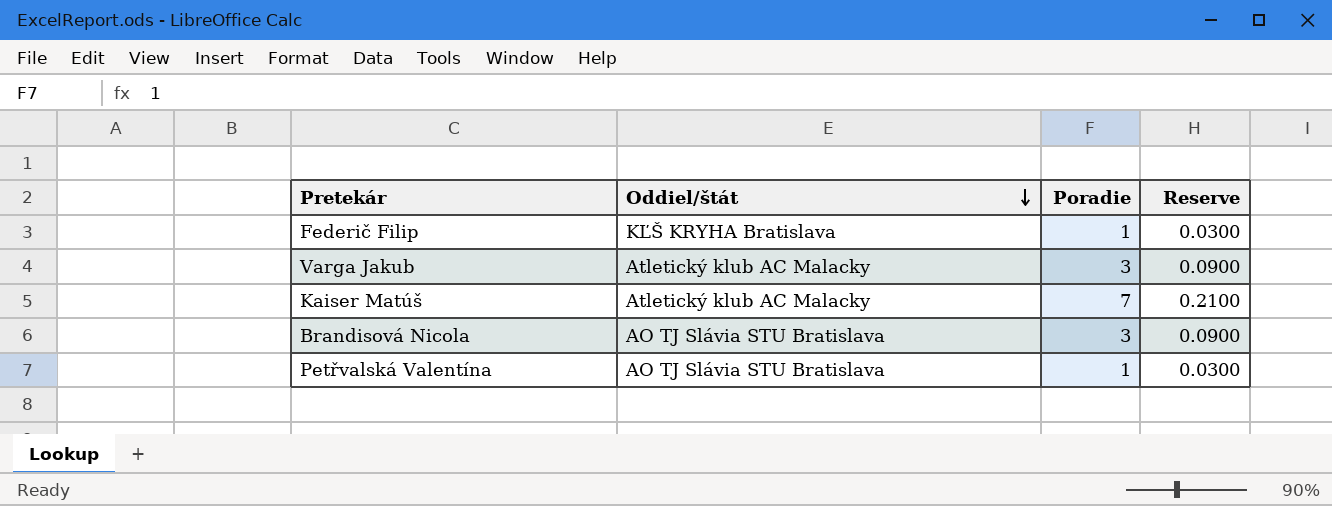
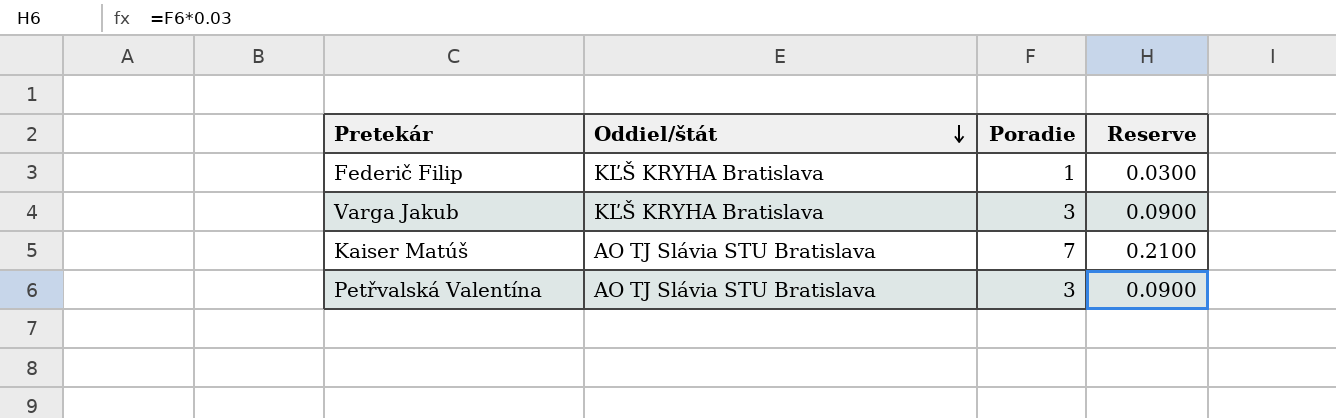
row Brandisová Nicola: AO TJ Slávia STU Bratislava | 3 | 0.0900 -> none
Varga Jakub | Oddiel/štát: Atletický klub AC Malacky -> KĽŠ KRYHA Bratislava
Kaiser Matúš | Oddiel/štát: Atletický klub AC Malacky -> AO TJ Slávia STU Bratislava
Petřvalská Valentína | Poradie: 1 -> 3
Petřvalská Valentína | Reserve: 0.0300 -> 0.0900

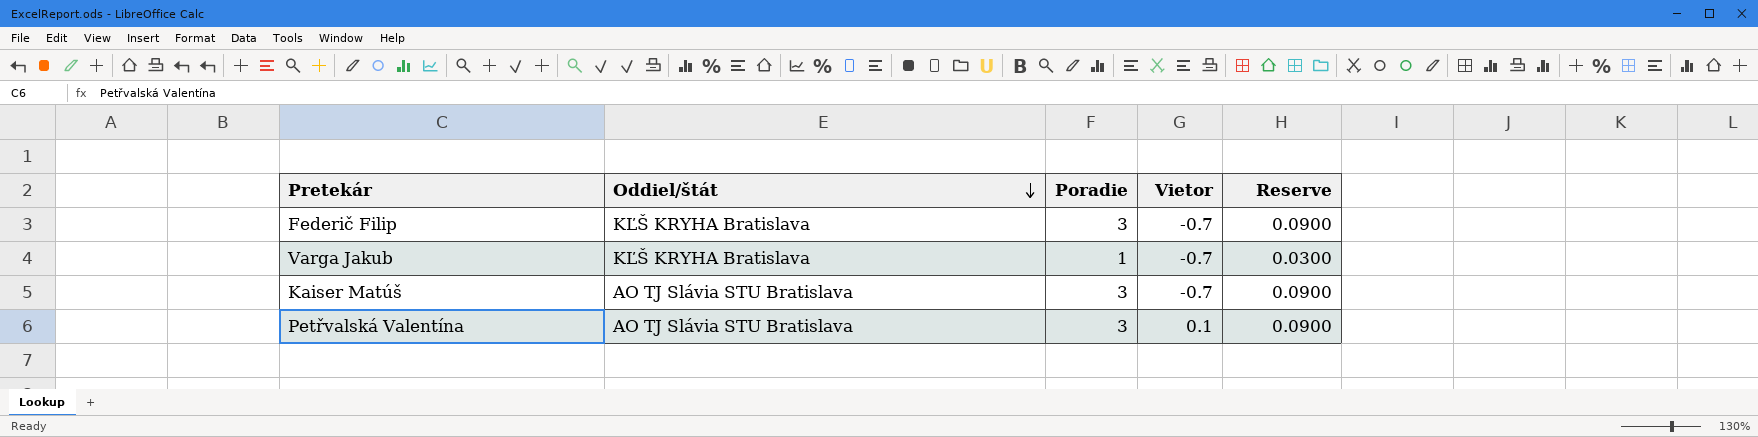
column Vietor | position: none -> 4
Federič Filip | Poradie: 1 -> 3
Federič Filip | Reserve: 0.0300 -> 0.0900
Varga Jakub | Poradie: 3 -> 1
Varga Jakub | Reserve: 0.0900 -> 0.0300
Kaiser Matúš | Poradie: 7 -> 3
Kaiser Matúš | Reserve: 0.2100 -> 0.0900

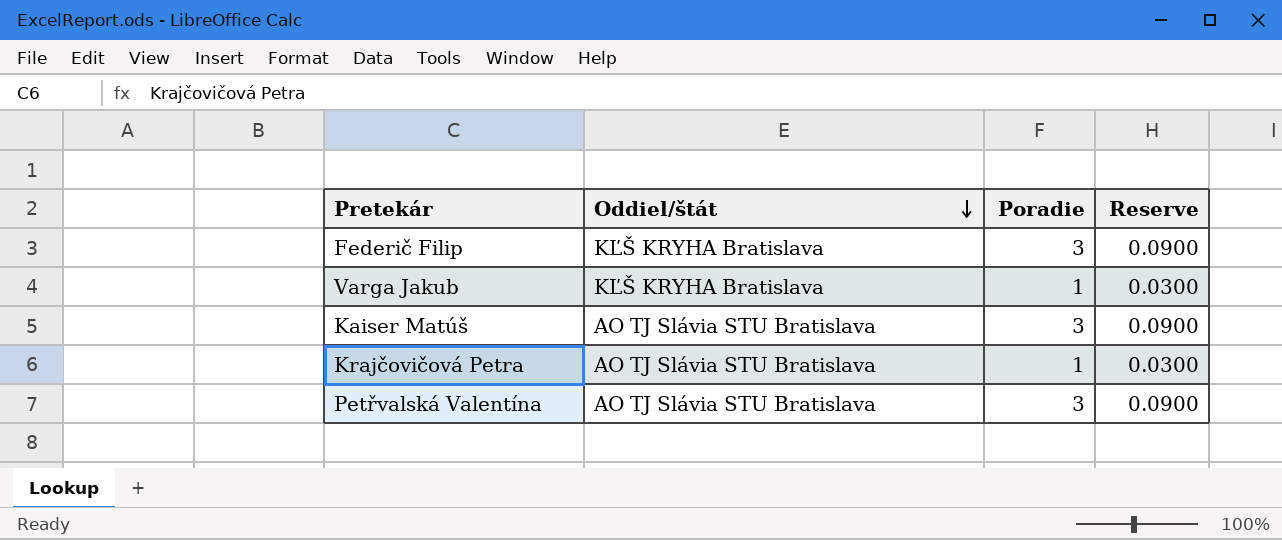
column Vietor | position: 4 -> none
row Krajčovičová Petra: none -> AO TJ Slávia STU Bratislava | 1 | 0.0300

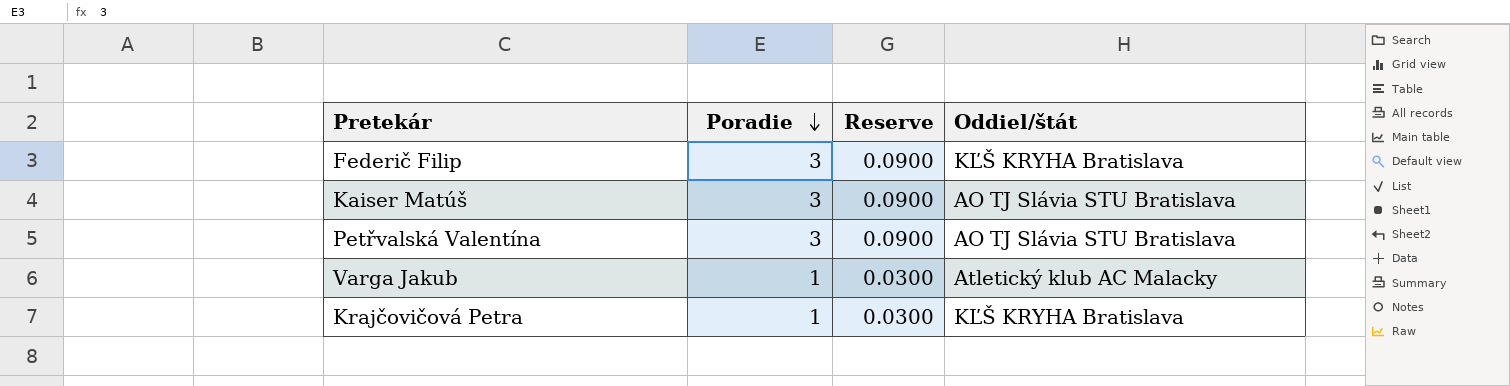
row order: Oddiel/štát descending -> Poradie descending
column Oddiel/štát | position: 2 -> 4
Varga Jakub | Oddiel/štát: KĽŠ KRYHA Bratislava -> Atletický klub AC Malacky
Krajčovičová Petra | Oddiel/štát: AO TJ Slávia STU Bratislava -> KĽŠ KRYHA Bratislava

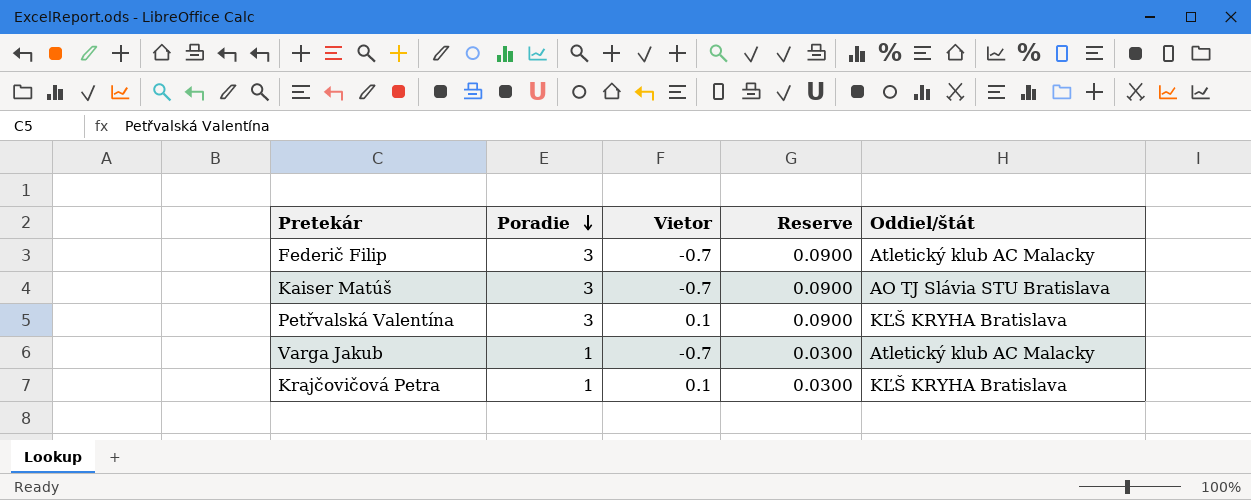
column Vietor | position: none -> 3
Federič Filip | Oddiel/štát: KĽŠ KRYHA Bratislava -> Atletický klub AC Malacky
Petřvalská Valentína | Oddiel/štát: AO TJ Slávia STU Bratislava -> KĽŠ KRYHA Bratislava

